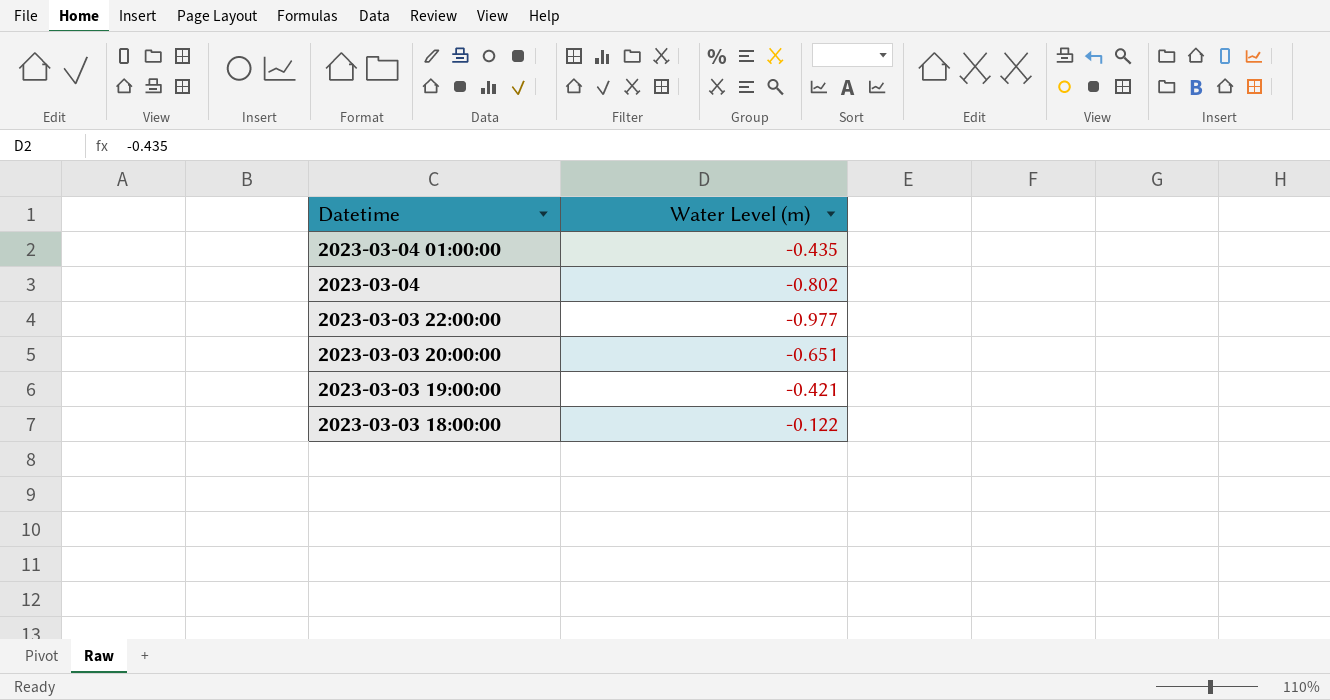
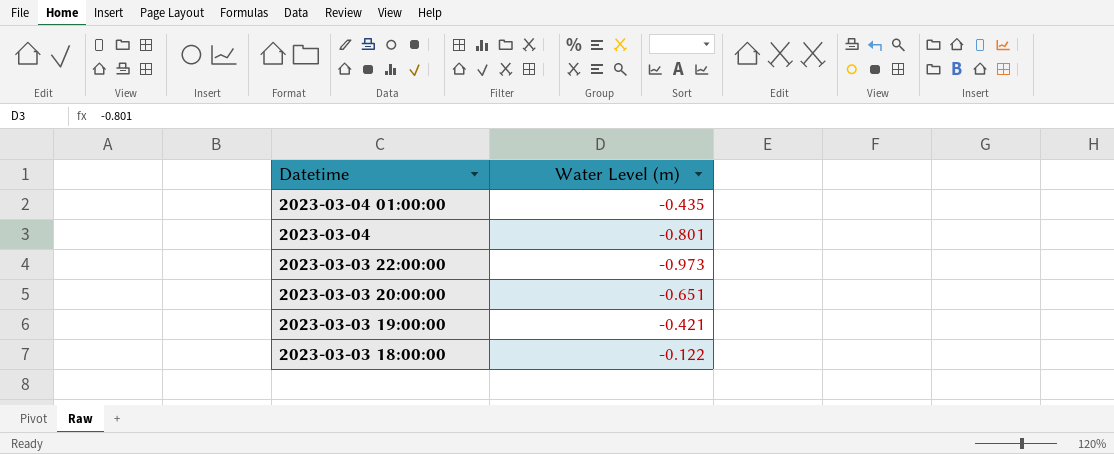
2023-03-04 | Water Level (m): -0.802 -> -0.801
2023-03-03 22:00:00 | Water Level (m): -0.977 -> -0.973

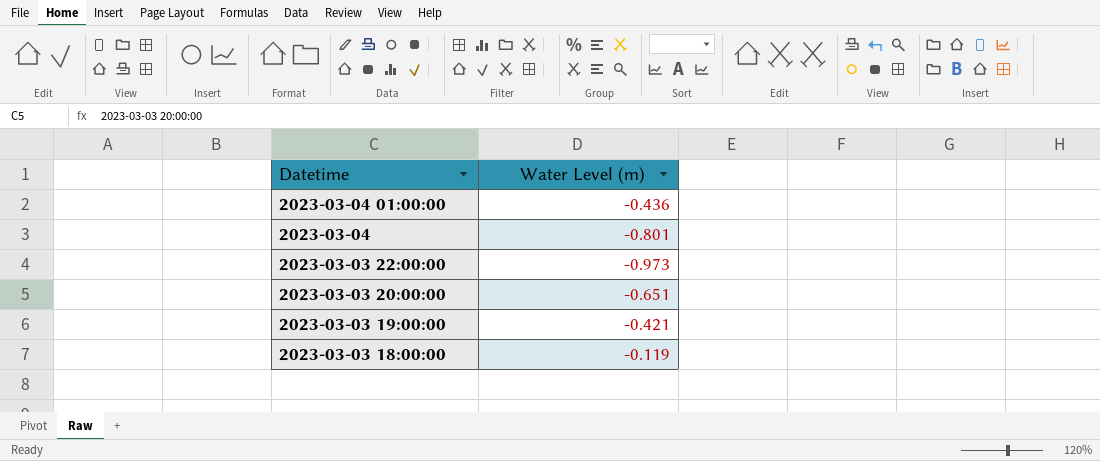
2023-03-04 01:00:00 | Water Level (m): -0.435 -> -0.436
2023-03-03 18:00:00 | Water Level (m): -0.122 -> -0.119

